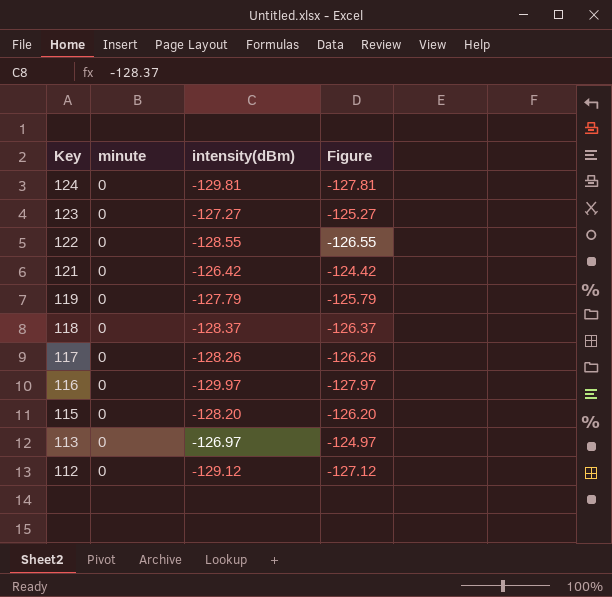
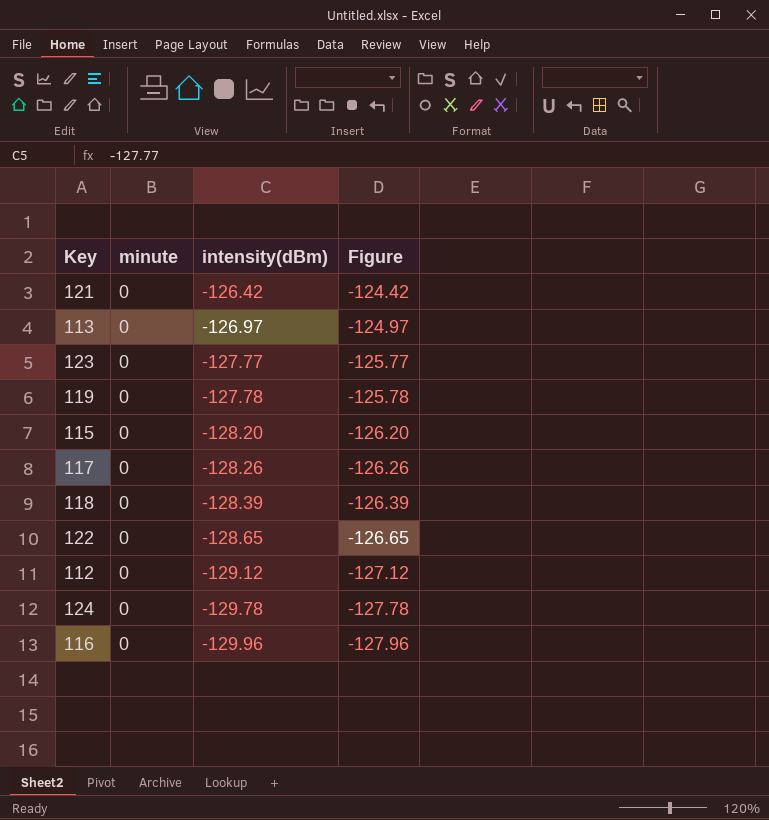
row order: Key descending -> intensity(dBm) descending
123 | intensity(dBm): -127.27 -> -127.77
123 | Figure: -125.27 -> -125.77
119 | intensity(dBm): -127.79 -> -127.78
119 | Figure: -125.79 -> -125.78
118 | intensity(dBm): -128.37 -> -128.39
118 | Figure: -126.37 -> -126.39
122 | intensity(dBm): -128.55 -> -128.65
122 | Figure: -126.55 -> -126.65
124 | intensity(dBm): -129.81 -> -129.78
124 | Figure: -127.81 -> -127.78
116 | intensity(dBm): -129.97 -> -129.96
116 | Figure: -127.97 -> -127.96

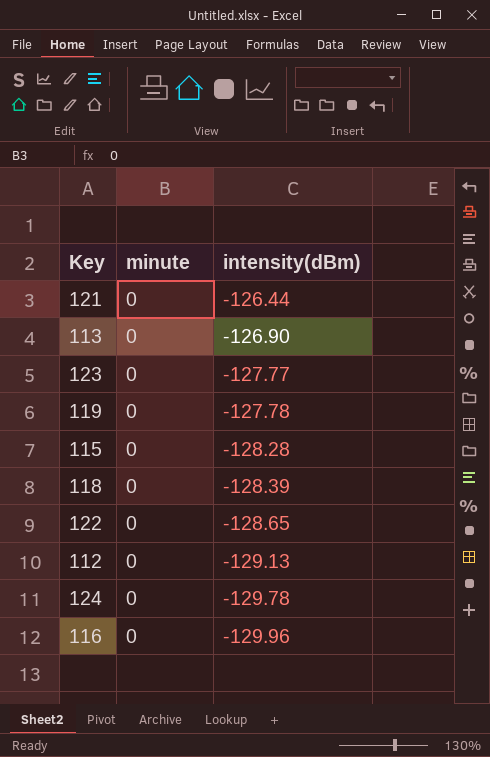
column Figure | formula: [intensity(dBm)] + 2 -> none
row 117: 0 | -128.26 | -126.26 -> none
121 | intensity(dBm): -126.42 -> -126.44
113 | intensity(dBm): -126.97 -> -126.90
115 | intensity(dBm): -128.20 -> -128.28
112 | intensity(dBm): -129.12 -> -129.13

